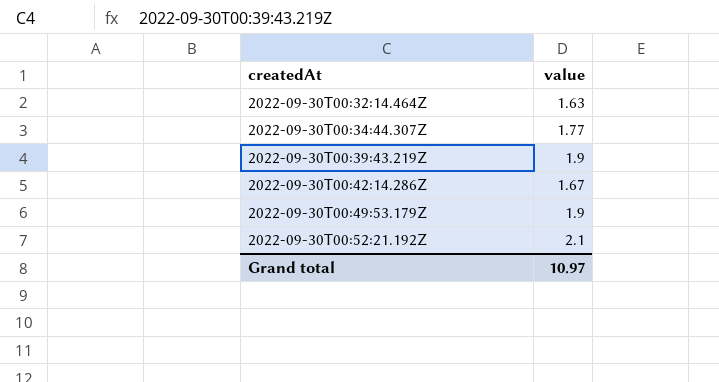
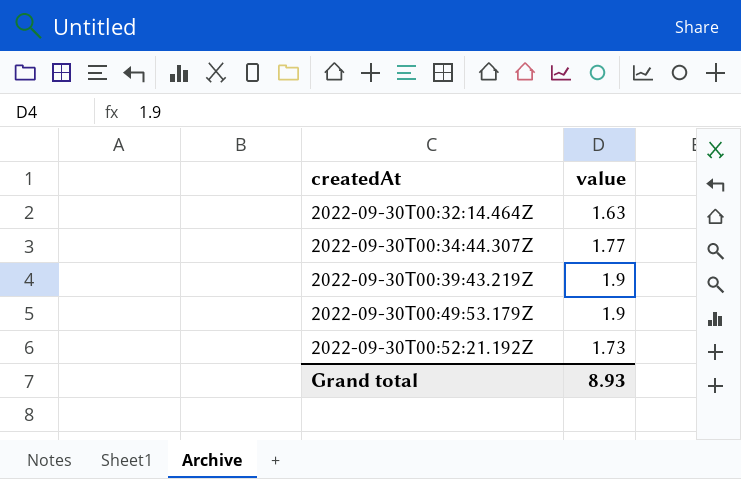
row 2022-09-30T00:42:14.286Z: 1.67 -> none
2022-09-30T00:52:21.192Z | value: 2.1 -> 1.73
Grand total | value: 10.97 -> 8.93

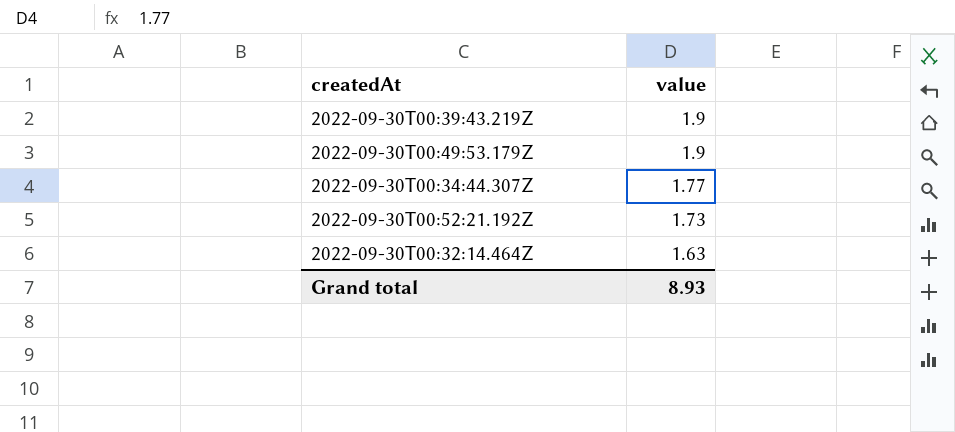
row order: createdAt ascending -> value descending

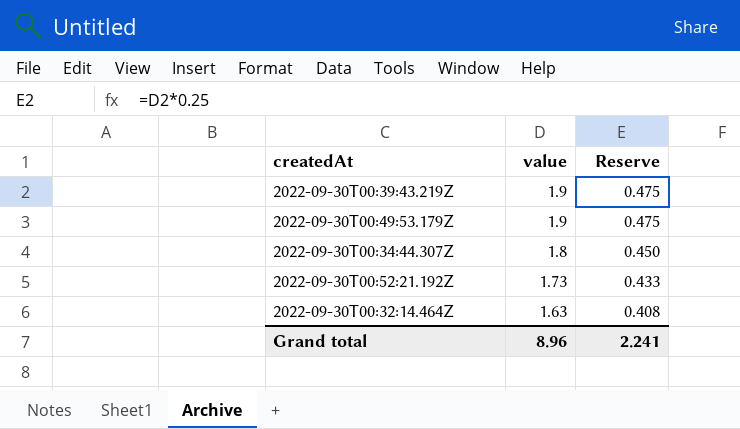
column Reserve | formula: none -> [value] * 0.25
2022-09-30T00:34:44.307Z | value: 1.77 -> 1.8
Grand total | value: 8.93 -> 8.96

